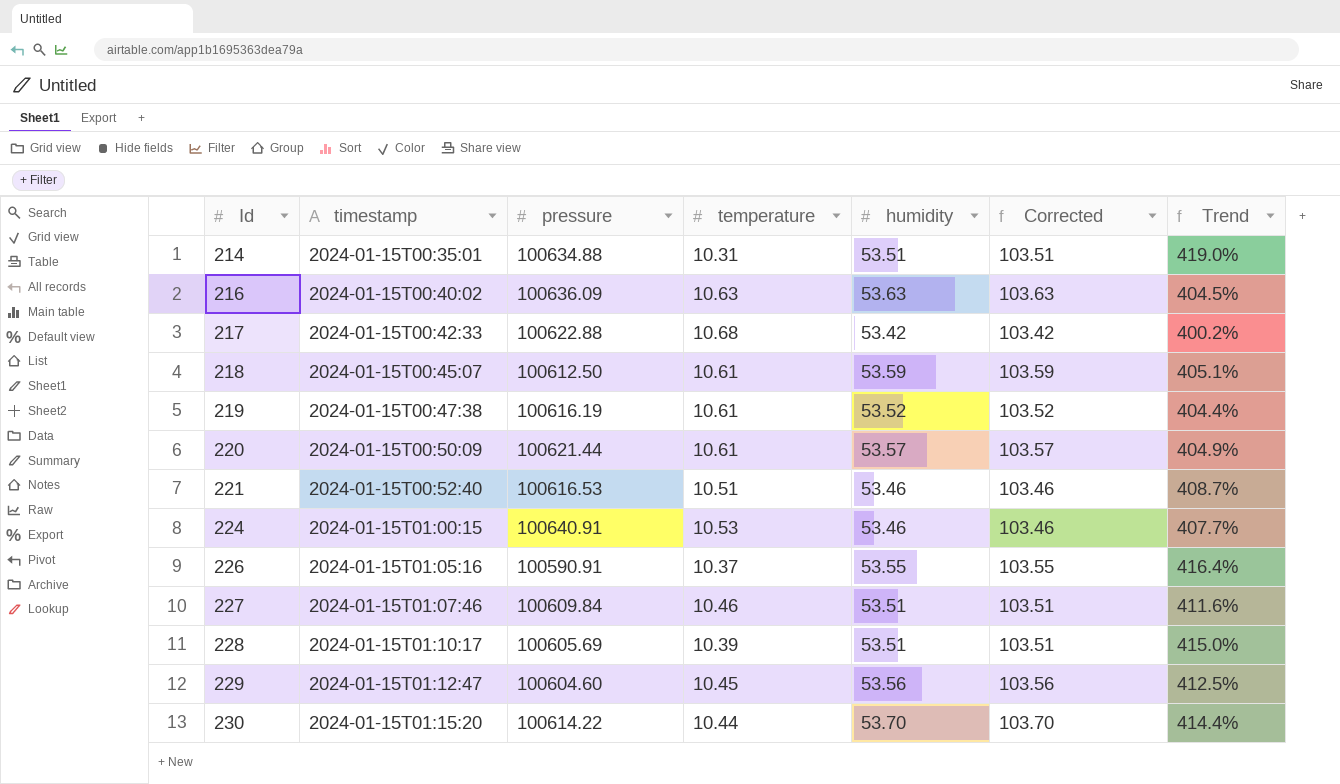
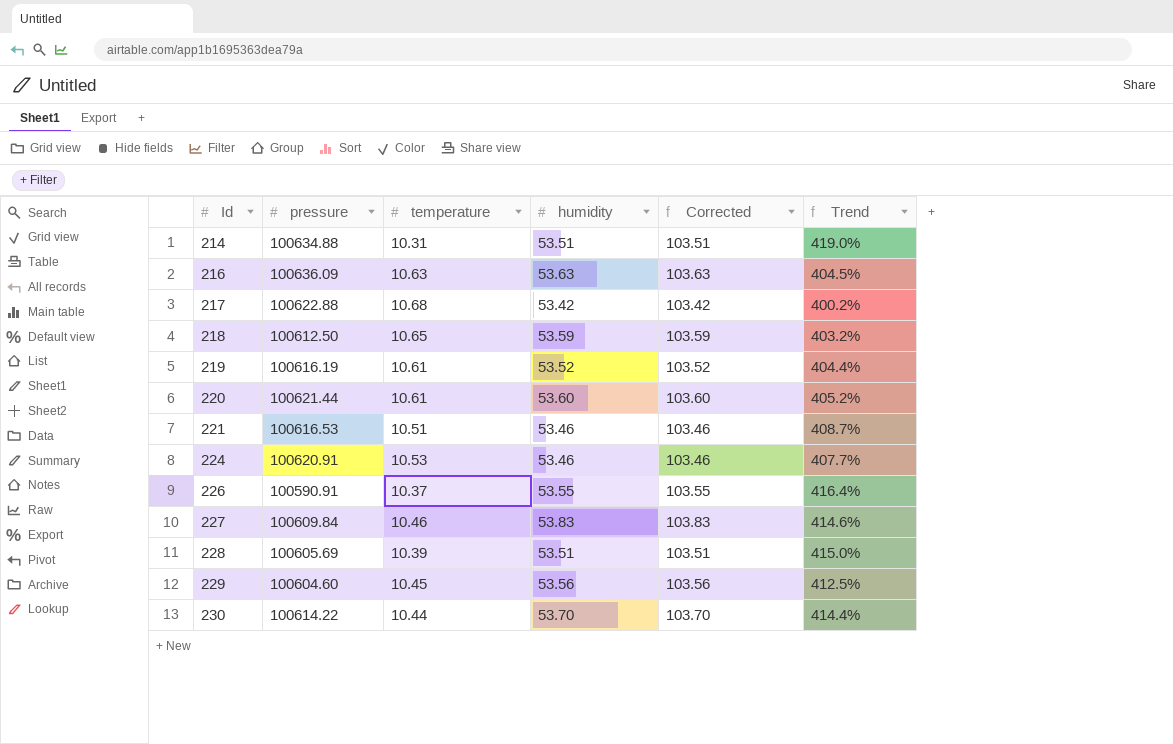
column timestamp | position: 2 -> none
218 | temperature: 10.61 -> 10.65
218 | Trend: 405.1% -> 403.2%
220 | humidity: 53.57 -> 53.60
220 | Corrected: 103.57 -> 103.60
220 | Trend: 404.9% -> 405.2%
224 | pressure: 100640.91 -> 100620.91
227 | humidity: 53.51 -> 53.83
227 | Corrected: 103.51 -> 103.83
227 | Trend: 411.6% -> 414.6%

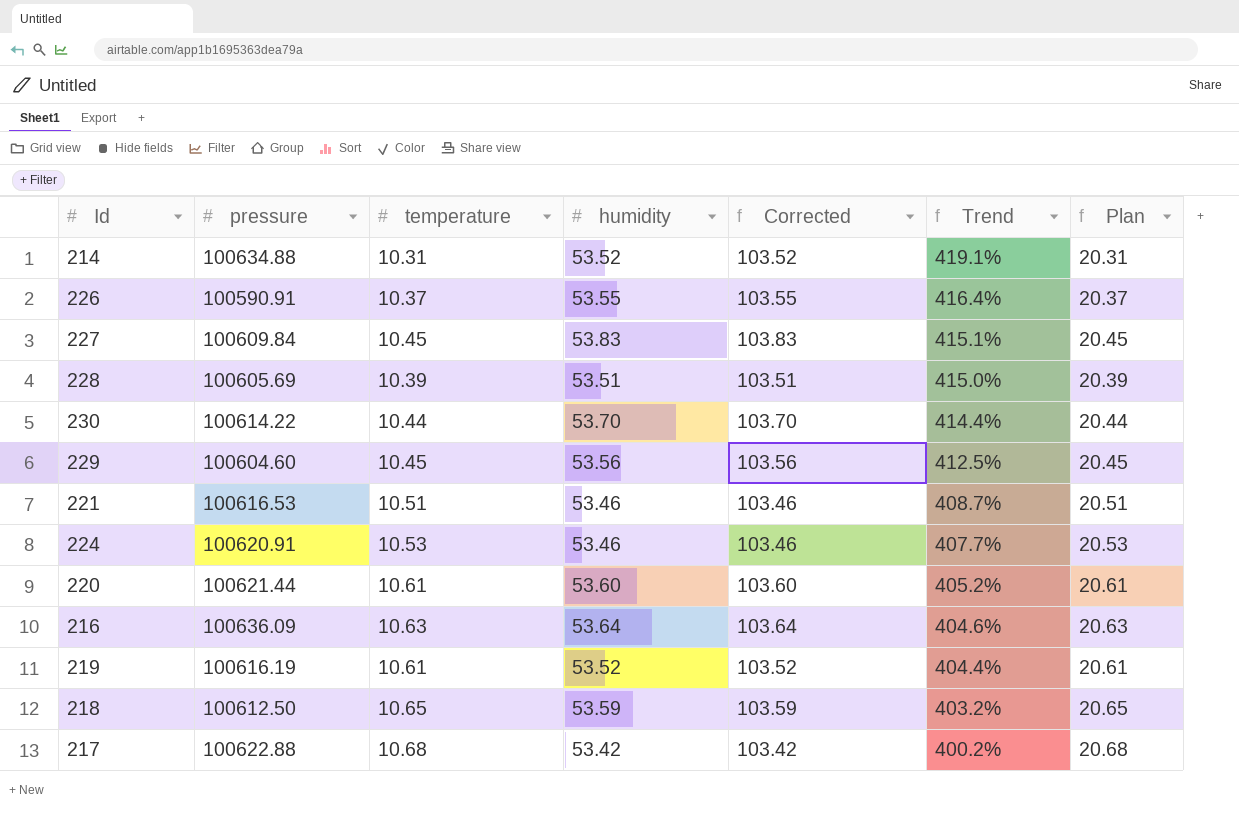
row order: Id ascending -> Trend descending
column Plan | formula: none -> [temperature] + 10
214 | humidity: 53.51 -> 53.52
214 | Corrected: 103.51 -> 103.52
214 | Trend: 419.0% -> 419.1%
227 | temperature: 10.46 -> 10.45
227 | Trend: 414.6% -> 415.1%
216 | humidity: 53.63 -> 53.64
216 | Corrected: 103.63 -> 103.64
216 | Trend: 404.5% -> 404.6%

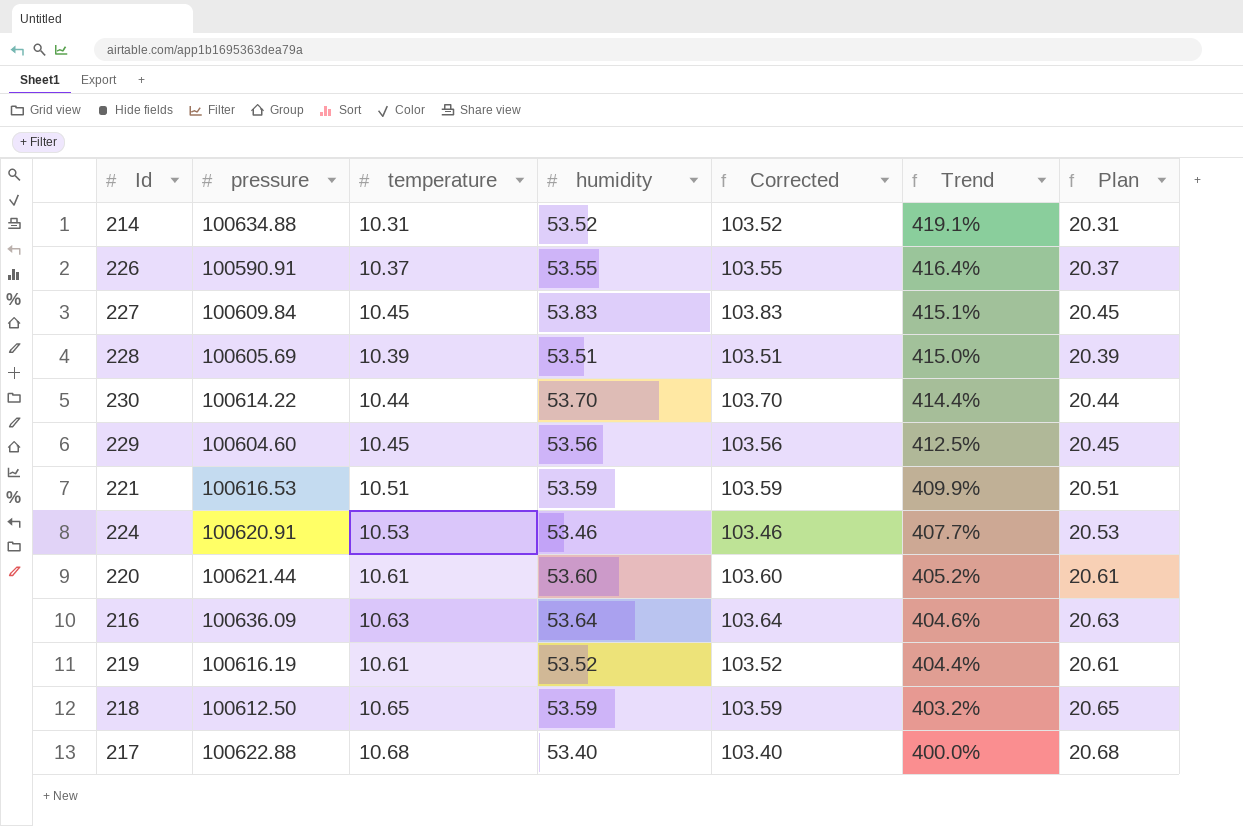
221 | humidity: 53.46 -> 53.59
221 | Corrected: 103.46 -> 103.59
221 | Trend: 408.7% -> 409.9%
217 | humidity: 53.42 -> 53.40
217 | Corrected: 103.42 -> 103.40
217 | Trend: 400.2% -> 400.0%

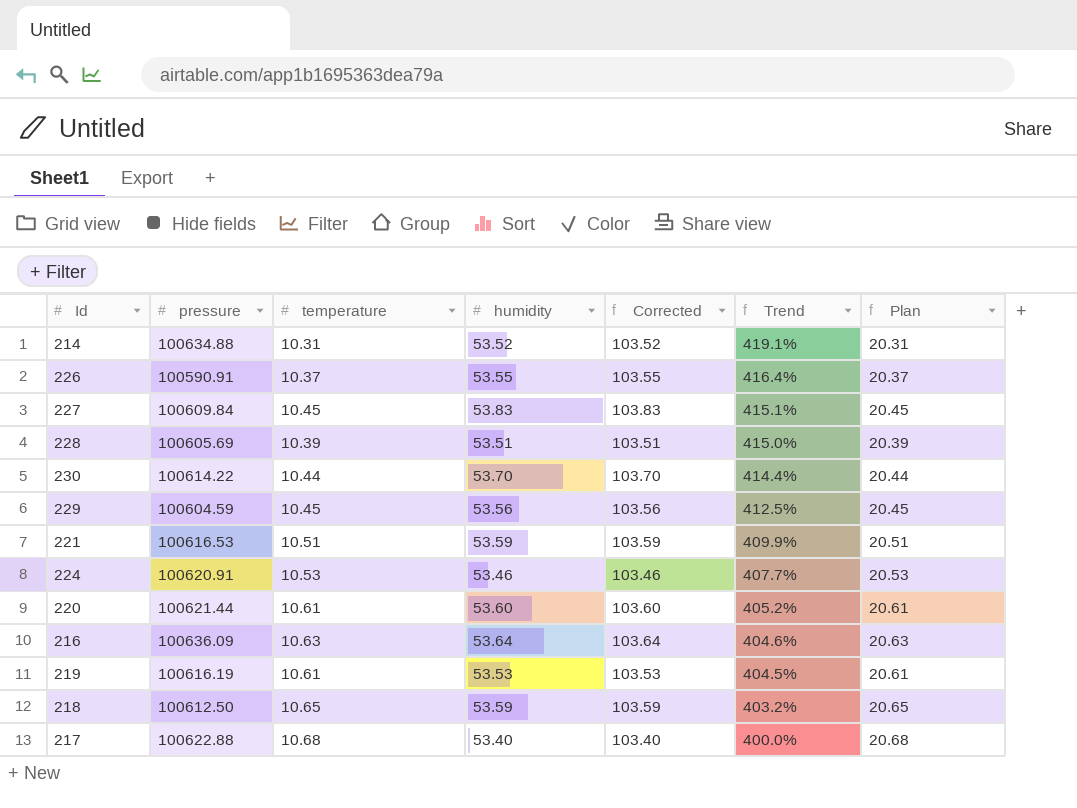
229 | pressure: 100604.60 -> 100604.59
219 | humidity: 53.52 -> 53.53
219 | Corrected: 103.52 -> 103.53
219 | Trend: 404.4% -> 404.5%

